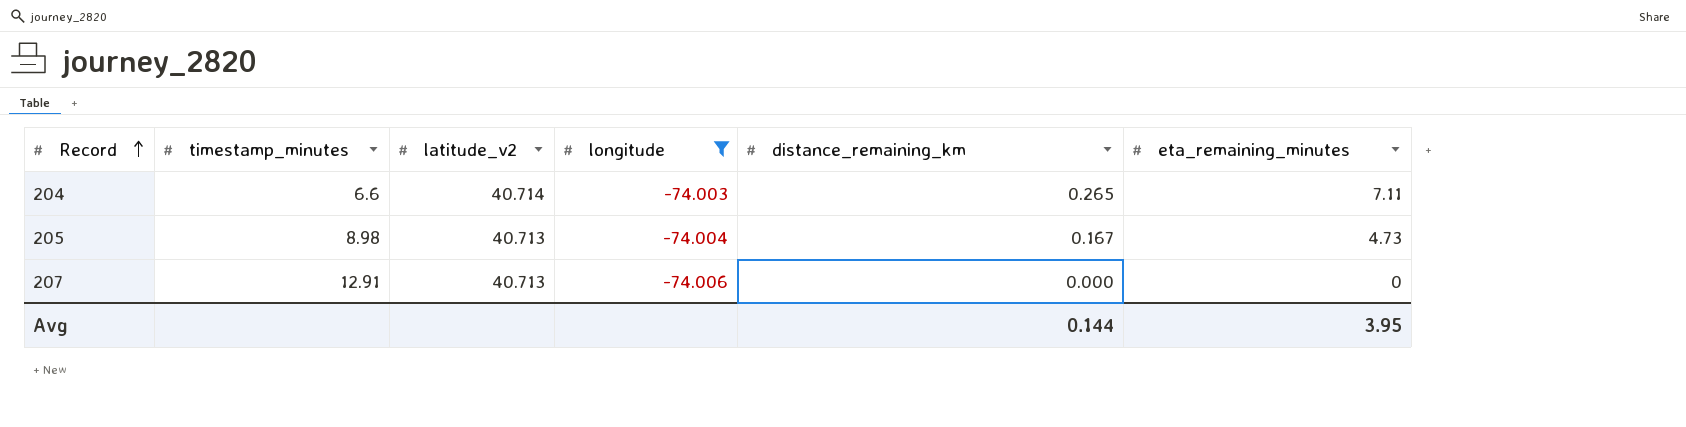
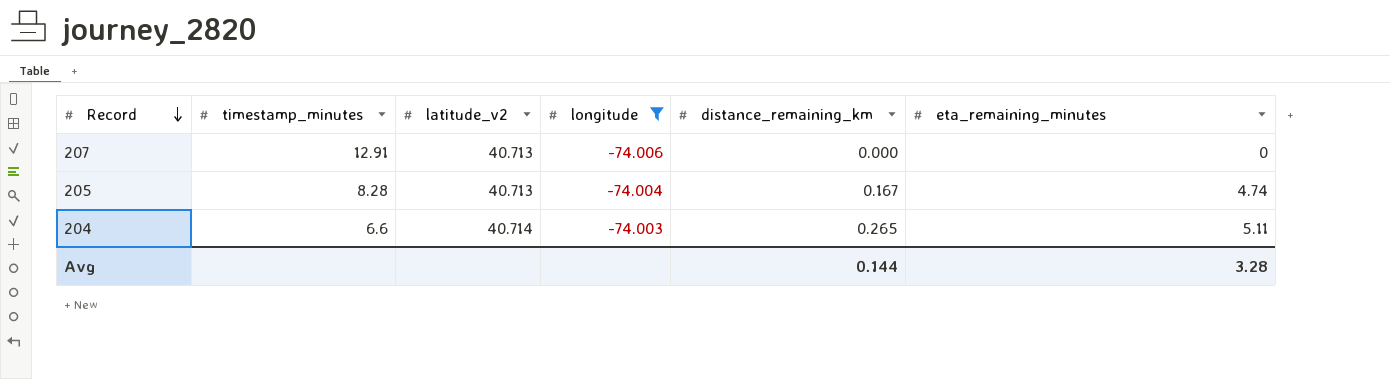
row order: Record ascending -> Record descending
205 | timestamp_minutes: 8.98 -> 8.28
205 | eta_remaining_minutes: 4.73 -> 4.74
204 | eta_remaining_minutes: 7.11 -> 5.11
Avg | eta_remaining_minutes: 3.95 -> 3.28

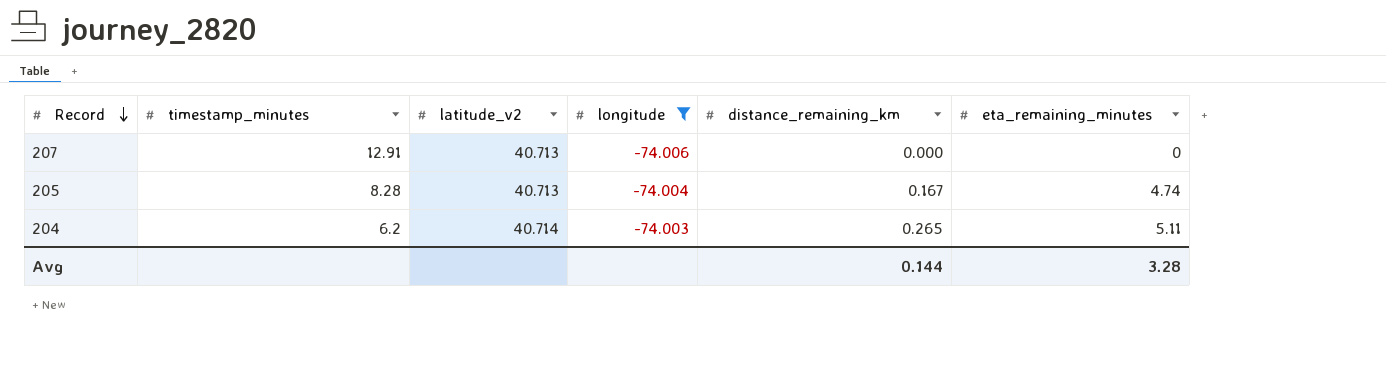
204 | timestamp_minutes: 6.6 -> 6.2

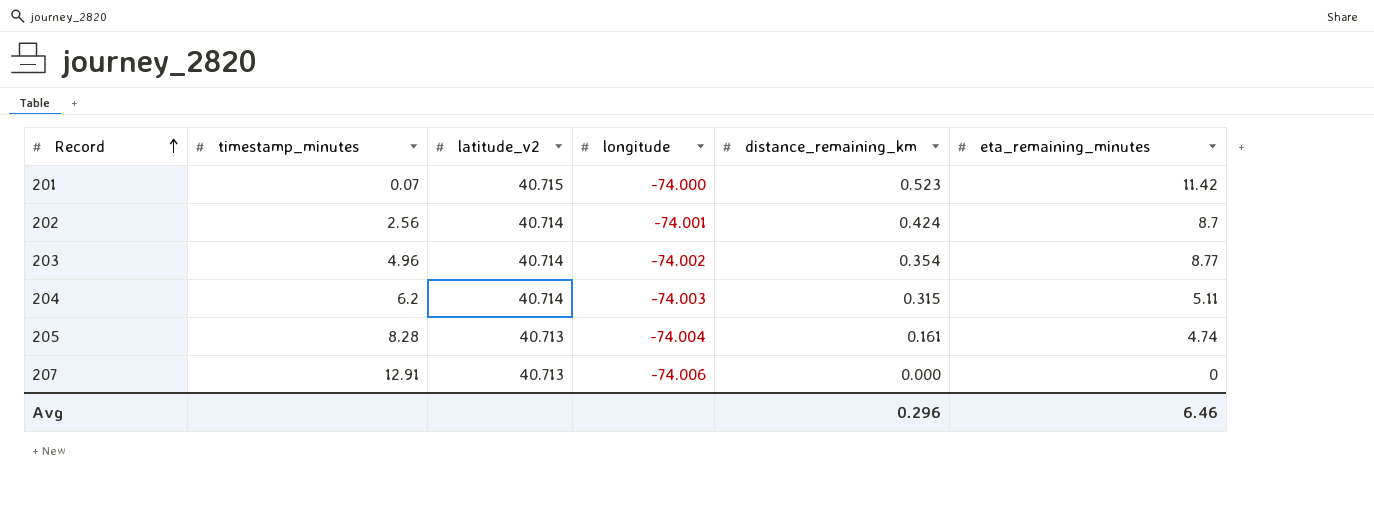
filter: longitude <= -74.003 -> none
row order: Record descending -> Record ascending
204 | distance_remaining_km: 0.265 -> 0.315
205 | distance_remaining_km: 0.167 -> 0.161
Avg | distance_remaining_km: 0.144 -> 0.296
Avg | eta_remaining_minutes: 3.28 -> 6.46

